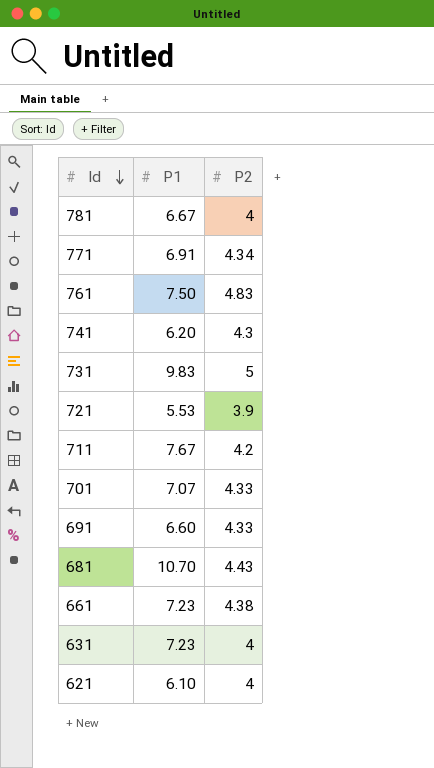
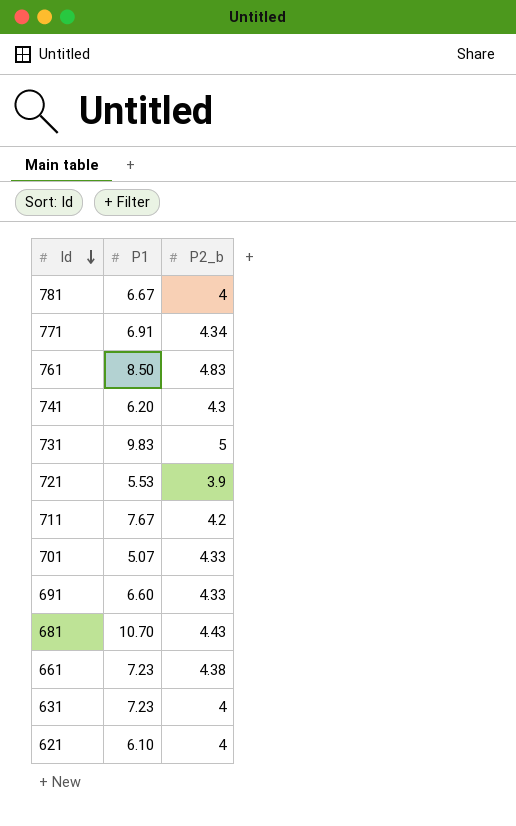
column name: P2 -> P2_b
761 | P1: 7.50 -> 8.50
701 | P1: 7.07 -> 5.07

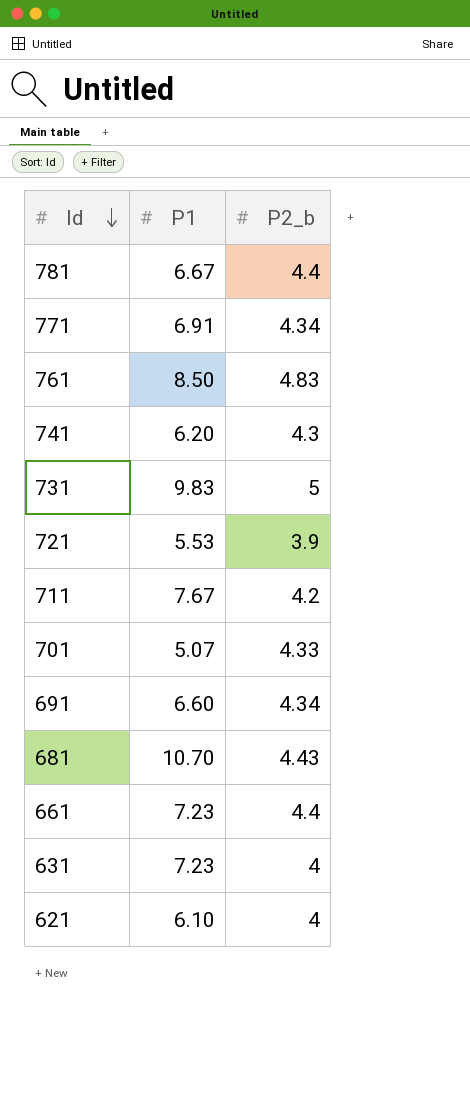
781 | P2_b: 4 -> 4.4
691 | P2_b: 4.33 -> 4.34
661 | P2_b: 4.38 -> 4.4

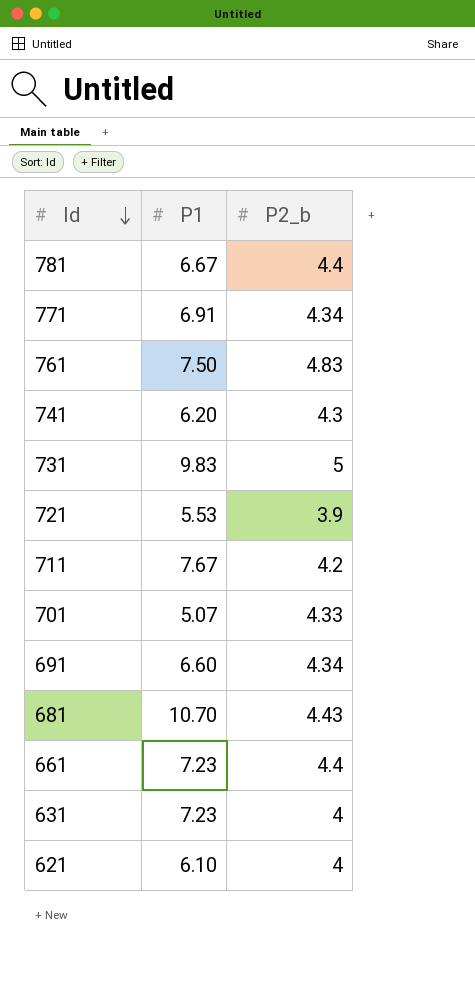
761 | P1: 8.50 -> 7.50

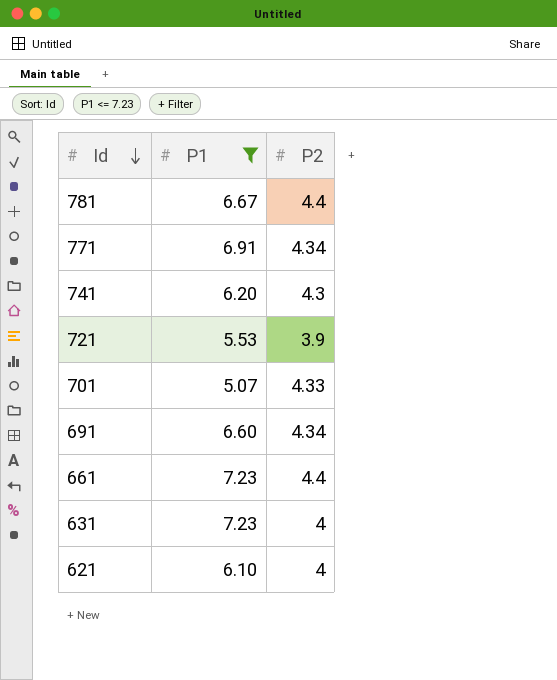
filter: none -> P1 <= 7.23
column name: P2_b -> P2

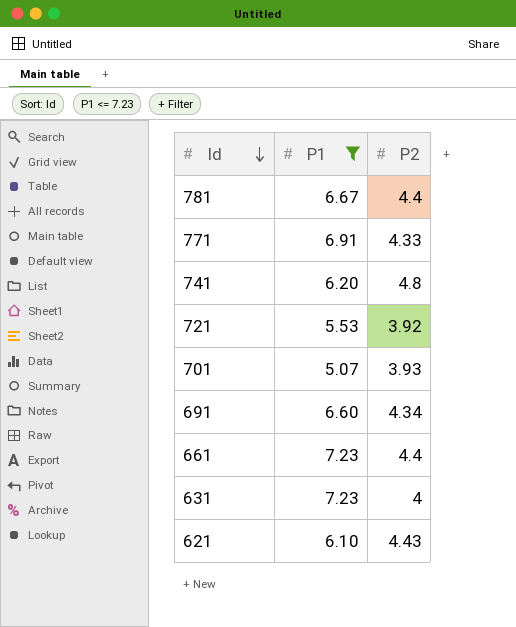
771 | P2: 4.34 -> 4.33
741 | P2: 4.3 -> 4.8
721 | P2: 3.9 -> 3.92
701 | P2: 4.33 -> 3.93
621 | P2: 4 -> 4.43

